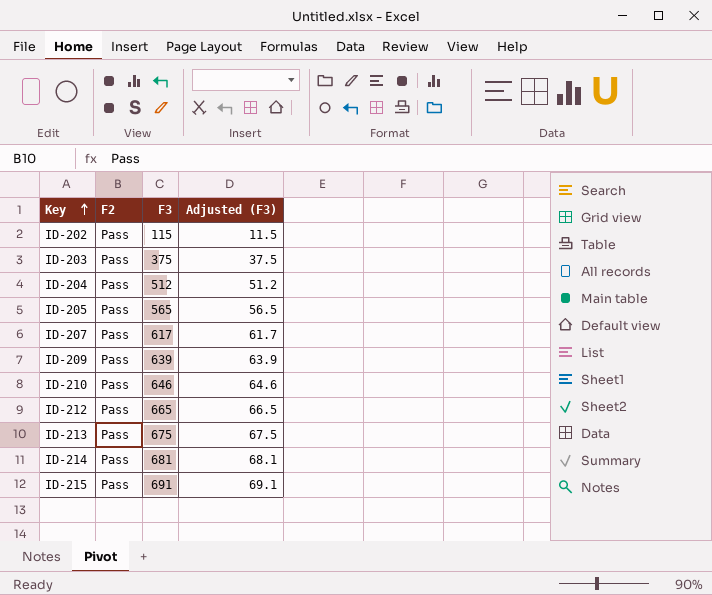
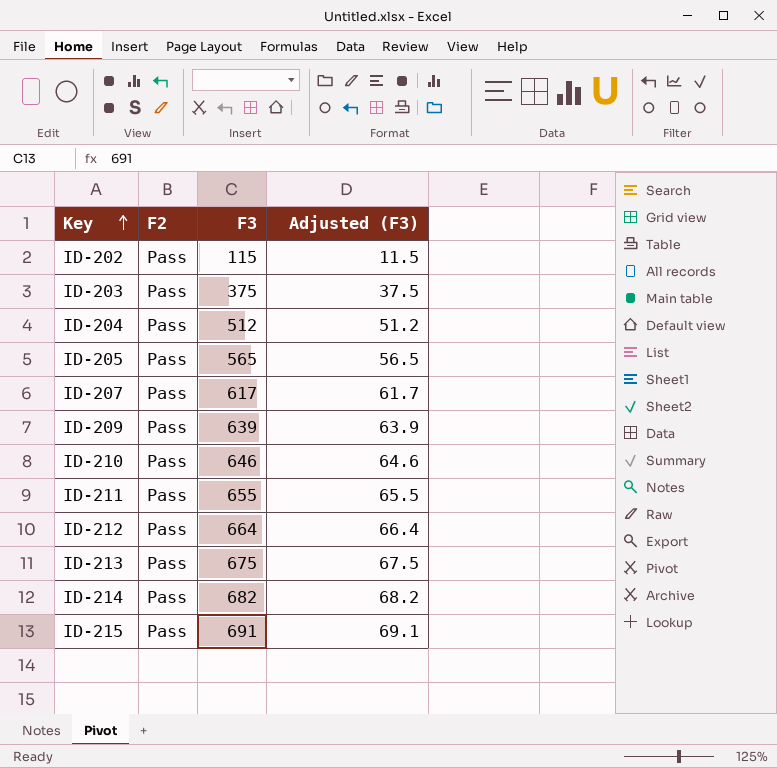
row ID-211: none -> Pass | 655 | 65.5
ID-212 | F3: 665 -> 664
ID-212 | Adjusted (F3): 66.5 -> 66.4
ID-214 | F3: 681 -> 682
ID-214 | Adjusted (F3): 68.1 -> 68.2

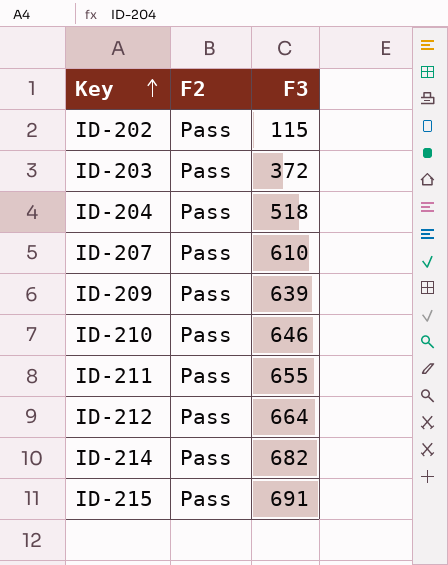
column Adjusted (F3) | formula: [F3] * 0.1 -> none
row ID-205: Pass | 565 | 56.5 -> none
row ID-213: Pass | 675 | 67.5 -> none
ID-203 | F3: 375 -> 372
ID-204 | F3: 512 -> 518
ID-207 | F3: 617 -> 610

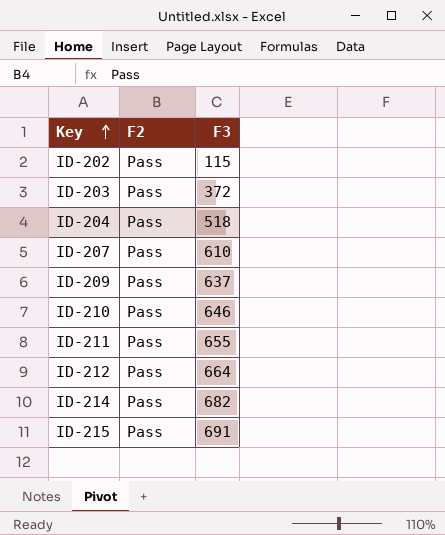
ID-209 | F3: 639 -> 637

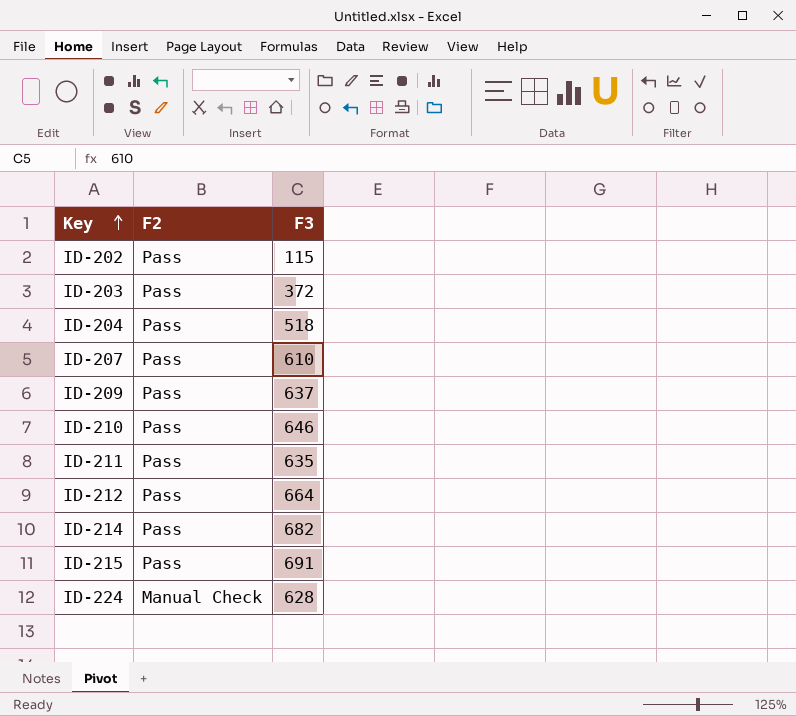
ID-211 | F3: 655 -> 635
row ID-224: none -> Manual Check | 628

